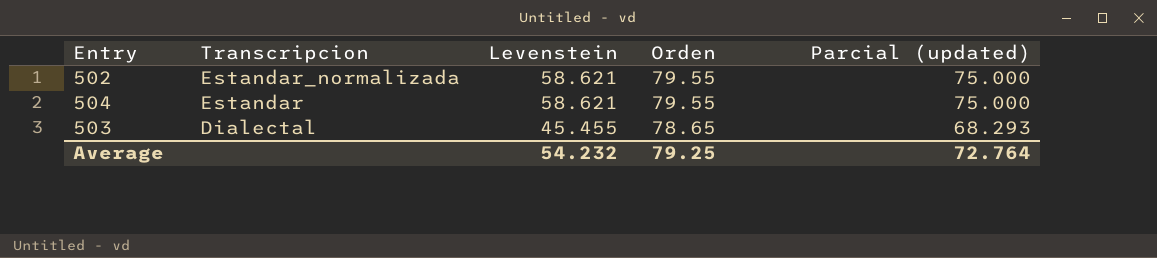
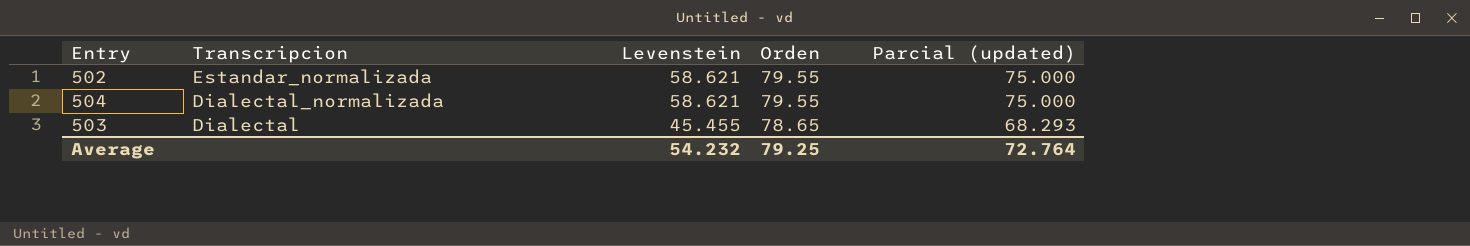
504 | Transcripcion: Estandar -> Dialectal_normalizada

